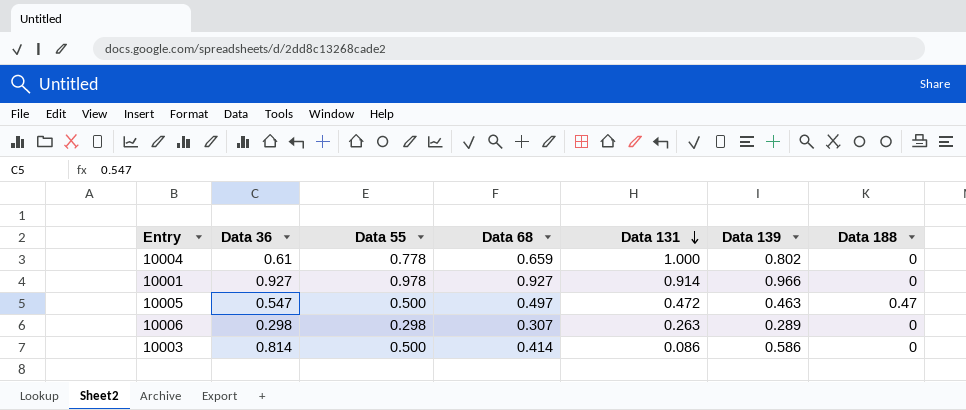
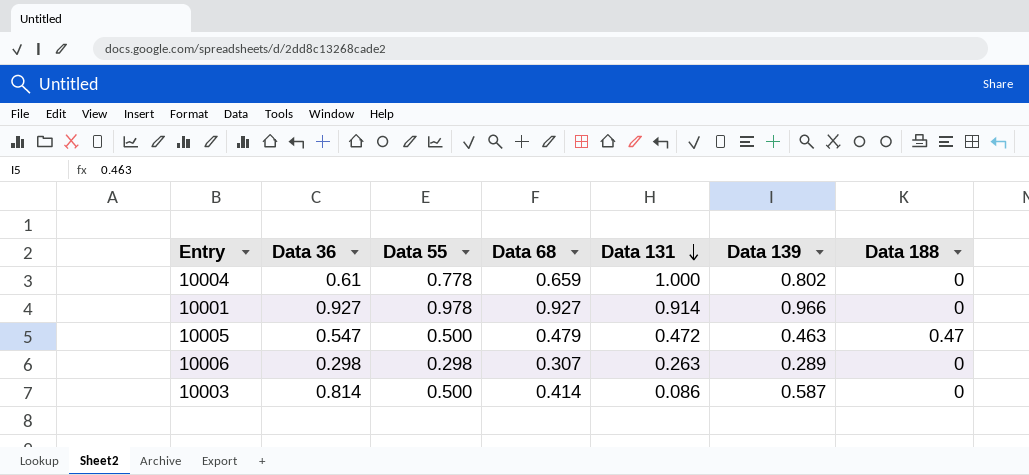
10005 | Data 68: 0.497 -> 0.479
10003 | Data 139: 0.586 -> 0.587

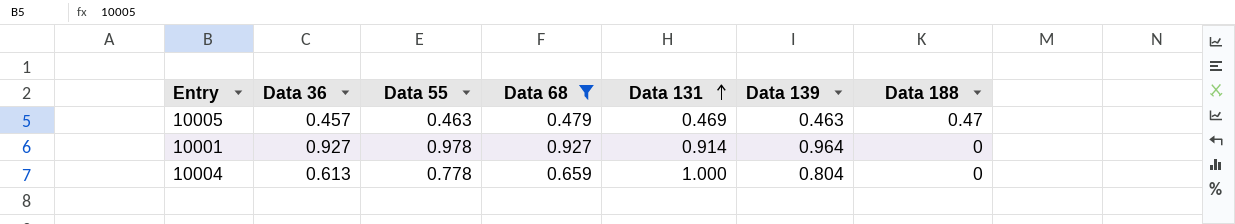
filter: none -> Data 68 >= 0.479
row order: Data 131 descending -> Data 131 ascending
10005 | Data 36: 0.547 -> 0.457
10005 | Data 55: 0.500 -> 0.463
10005 | Data 131: 0.472 -> 0.469
10001 | Data 139: 0.966 -> 0.964
10004 | Data 36: 0.61 -> 0.613
10004 | Data 139: 0.802 -> 0.804

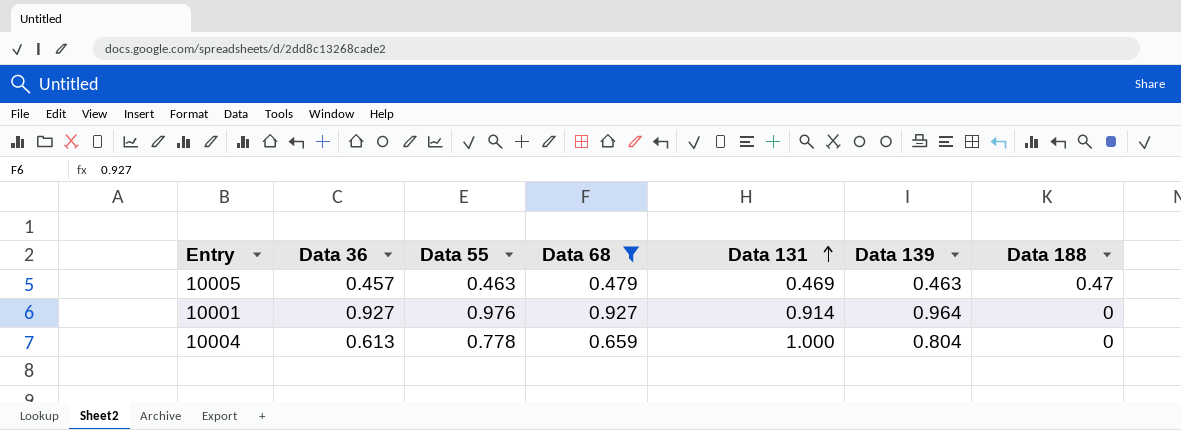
10001 | Data 55: 0.978 -> 0.976

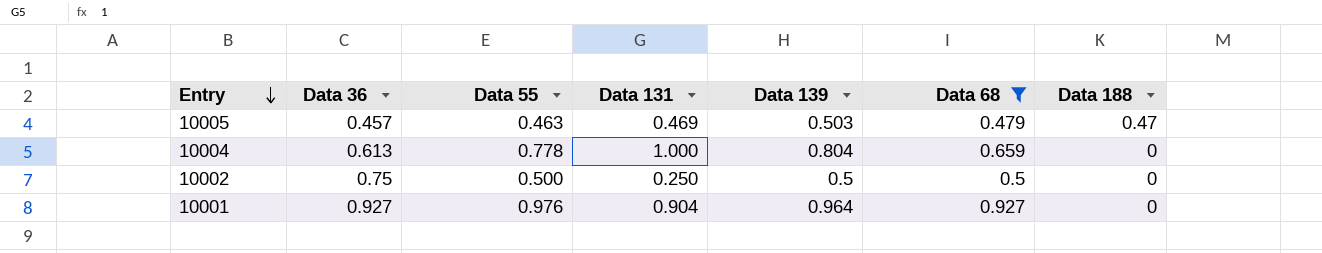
row order: Data 131 ascending -> Entry descending
column Data 68 | position: 4 -> 6
10005 | Data 139: 0.463 -> 0.503
row 10002: none -> 0.75 | 0.500 | 0.250 | 0.5 | 0.5 | 0
10001 | Data 131: 0.914 -> 0.904

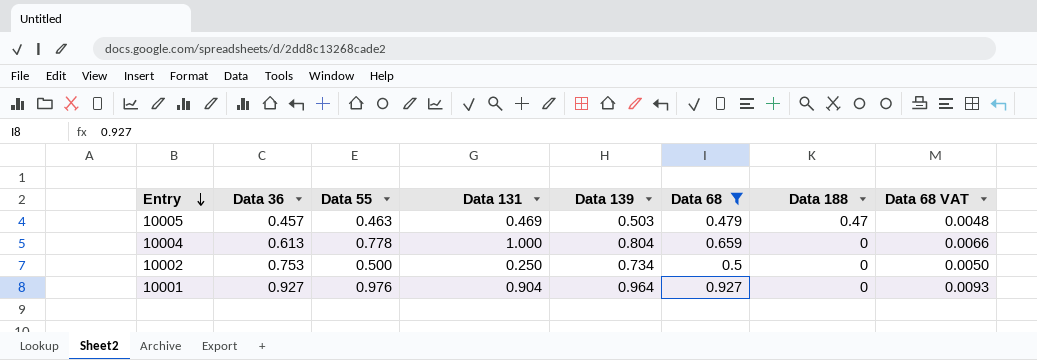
column Data 68 VAT | formula: none -> [Data 68] * 0.01
10002 | Data 36: 0.75 -> 0.753
10002 | Data 139: 0.5 -> 0.734

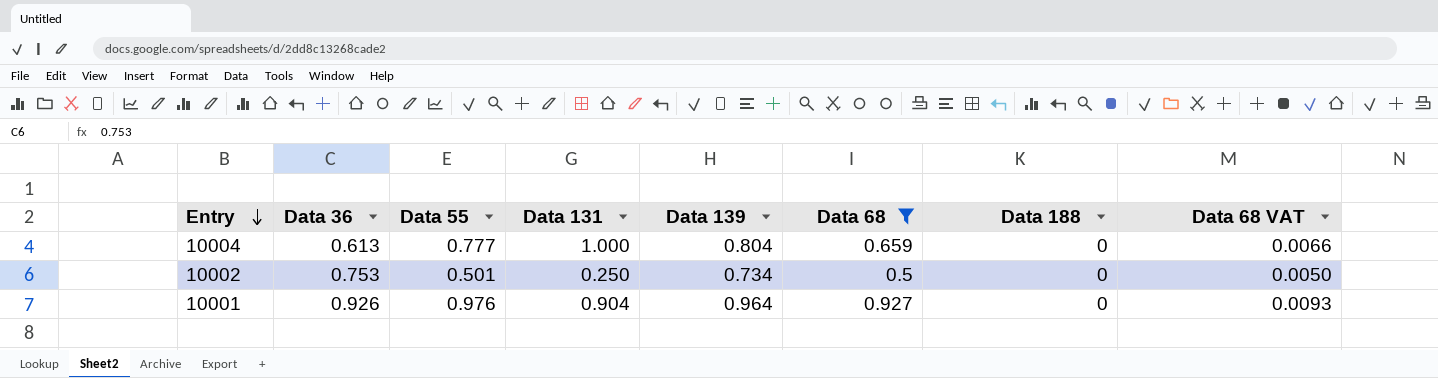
row 10005: 0.457 | 0.463 | 0.469 | 0.503 | 0.479 | 0.47 | 0.0048 -> none
10004 | Data 55: 0.778 -> 0.777
10002 | Data 55: 0.500 -> 0.501
10001 | Data 36: 0.927 -> 0.926

